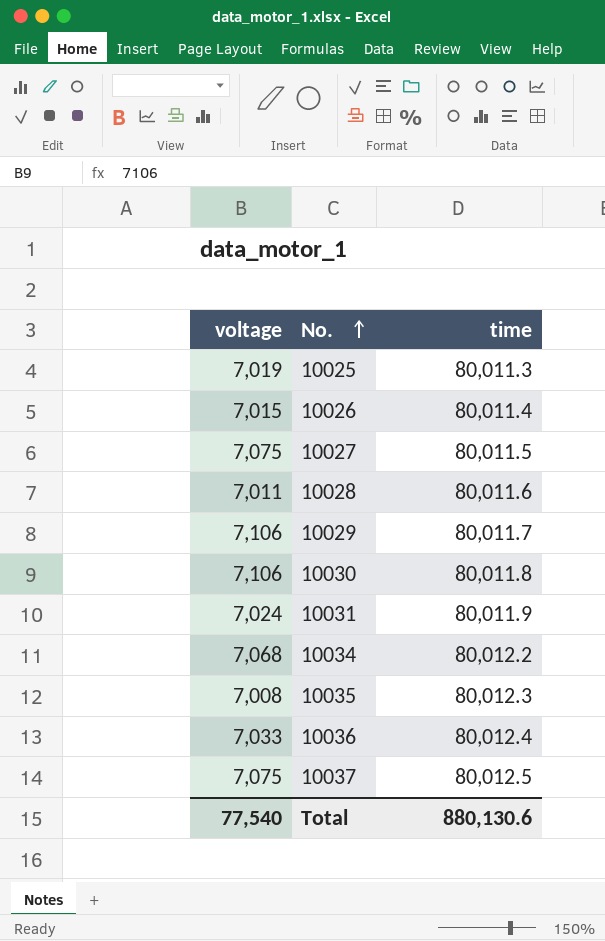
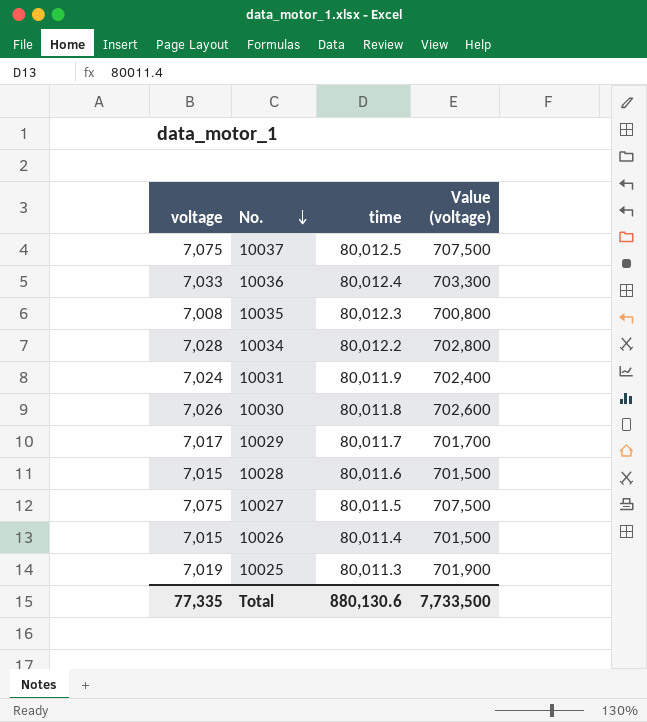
row order: No. ascending -> No. descending
column Value (voltage) | formula: none -> [voltage] * 100
10034 | voltage: 7,068 -> 7,028
10030 | voltage: 7,106 -> 7,026
10029 | voltage: 7,106 -> 7,017
10028 | voltage: 7,011 -> 7,015
Total | voltage: 77,540 -> 77,335

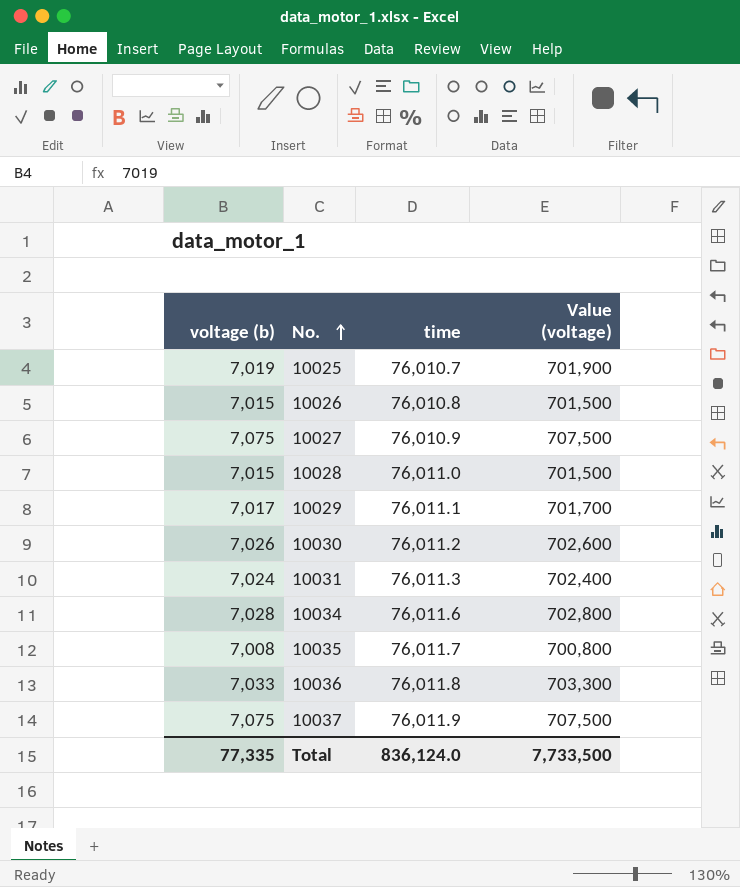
row order: No. descending -> No. ascending
column name: voltage -> voltage (b)
10025 | time: 80,011.3 -> 76,010.7
10026 | time: 80,011.4 -> 76,010.8
10027 | time: 80,011.5 -> 76,010.9
10028 | time: 80,011.6 -> 76,011.0
10029 | time: 80,011.7 -> 76,011.1
10030 | time: 80,011.8 -> 76,011.2
10031 | time: 80,011.9 -> 76,011.3
10034 | time: 80,012.2 -> 76,011.6
10035 | time: 80,012.3 -> 76,011.7
10036 | time: 80,012.4 -> 76,011.8
10037 | time: 80,012.5 -> 76,011.9
Total | time: 880,130.6 -> 836,124.0

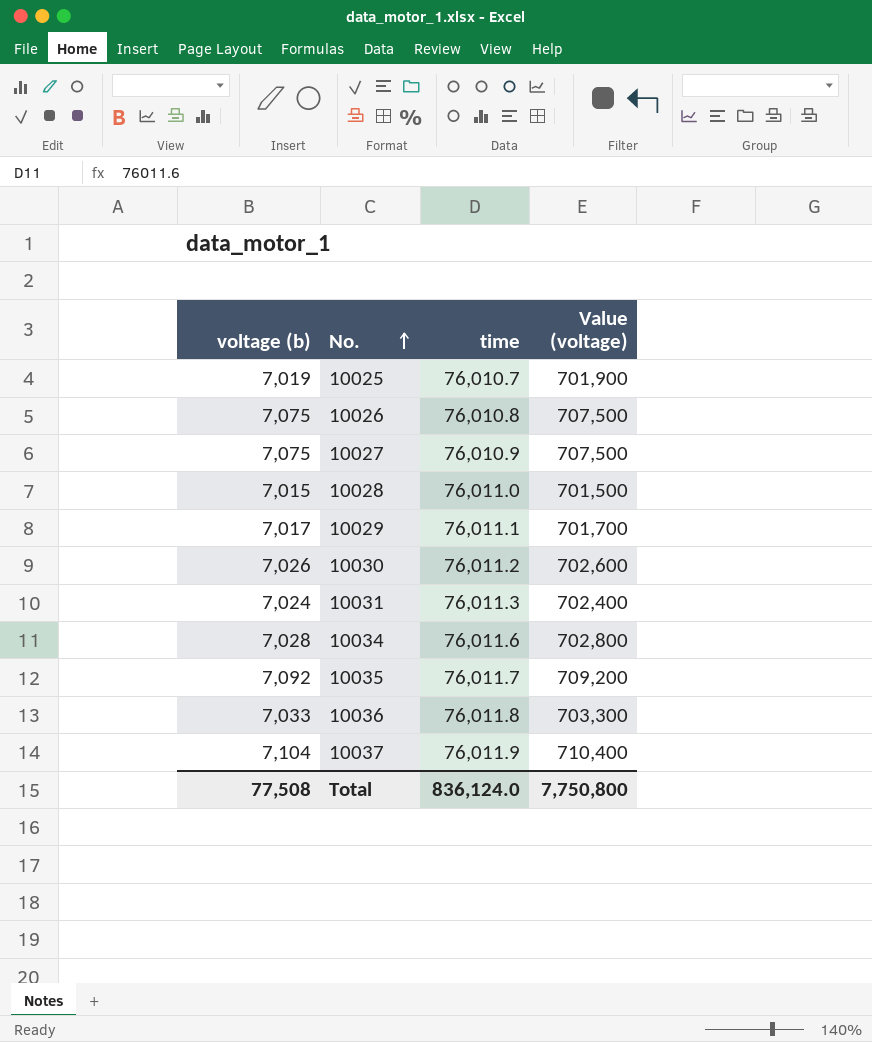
10026 | voltage (b): 7,015 -> 7,075
10026 | Value (voltage): 701,500 -> 707,500
10035 | voltage (b): 7,008 -> 7,092
10035 | Value (voltage): 700,800 -> 709,200
10037 | voltage (b): 7,075 -> 7,104
10037 | Value (voltage): 707,500 -> 710,400
Total | voltage (b): 77,335 -> 77,508
Total | Value (voltage): 7,733,500 -> 7,750,800

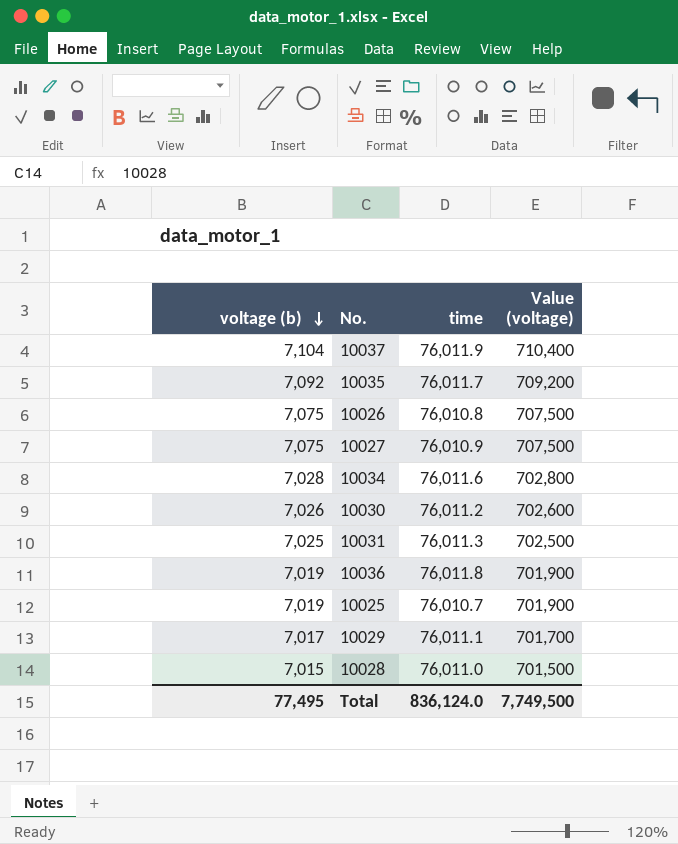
row order: No. ascending -> voltage (b) descending
10031 | voltage (b): 7,024 -> 7,025
10031 | Value (voltage): 702,400 -> 702,500
10036 | voltage (b): 7,033 -> 7,019
10036 | Value (voltage): 703,300 -> 701,900
Total | voltage (b): 77,508 -> 77,495
Total | Value (voltage): 7,750,800 -> 7,749,500

